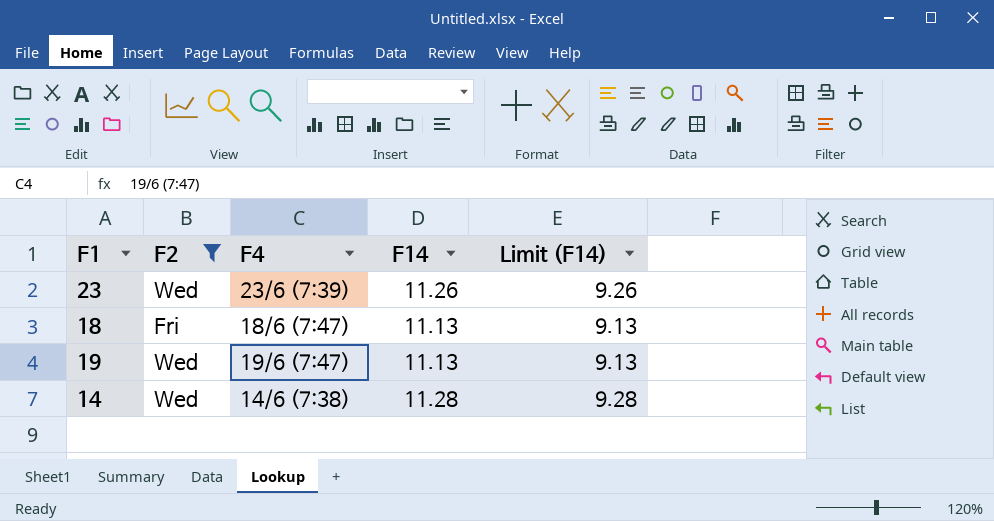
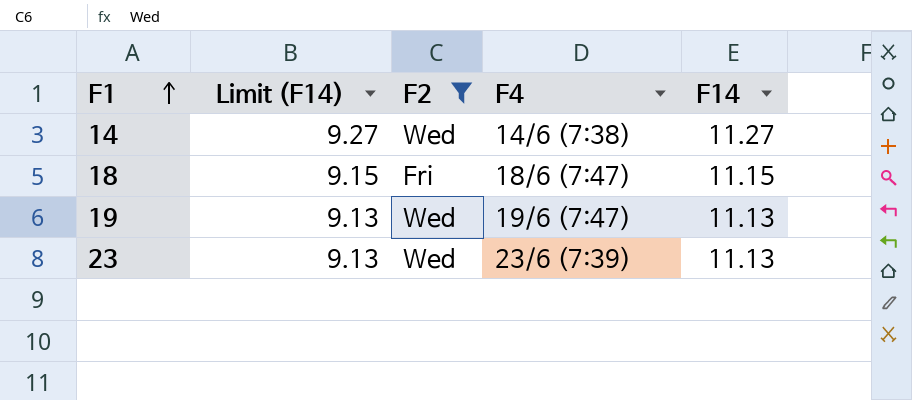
row order: none -> F1 ascending
column Limit (F14) | position: 5 -> 2
14 | Limit (F14): 9.28 -> 9.27
14 | F14: 11.28 -> 11.27
18 | Limit (F14): 9.13 -> 9.15
18 | F14: 11.13 -> 11.15
23 | Limit (F14): 9.26 -> 9.13
23 | F14: 11.26 -> 11.13

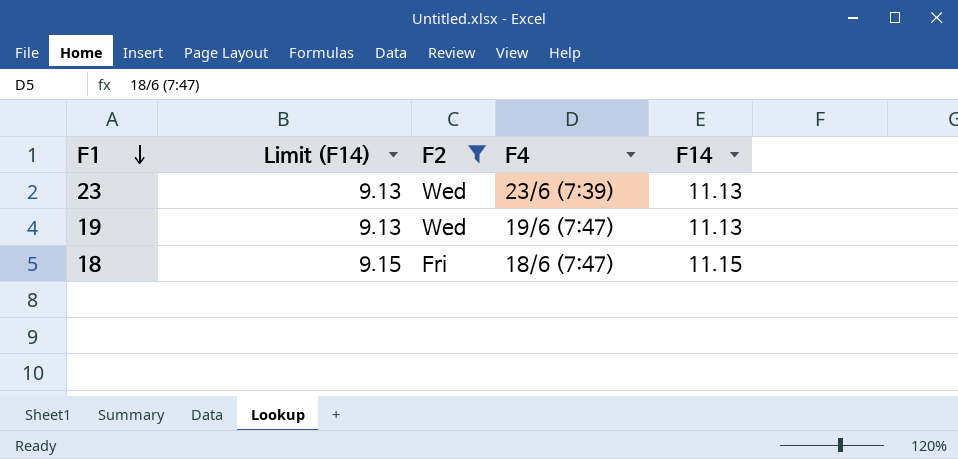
row order: F1 ascending -> F1 descending
row 14: 9.27 | Wed | 14/6 (7:38) | 11.27 -> none

